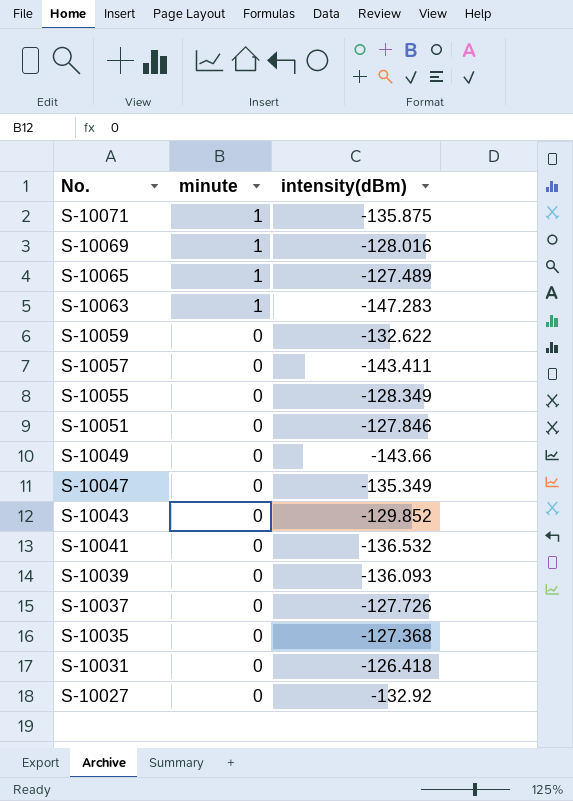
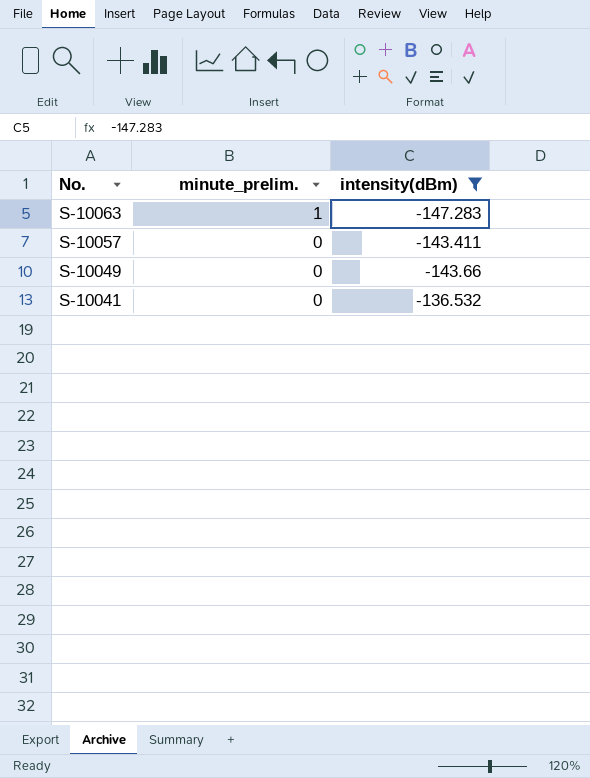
filter: none -> intensity(dBm) <= -136.532
column name: minute -> minute_prelim.

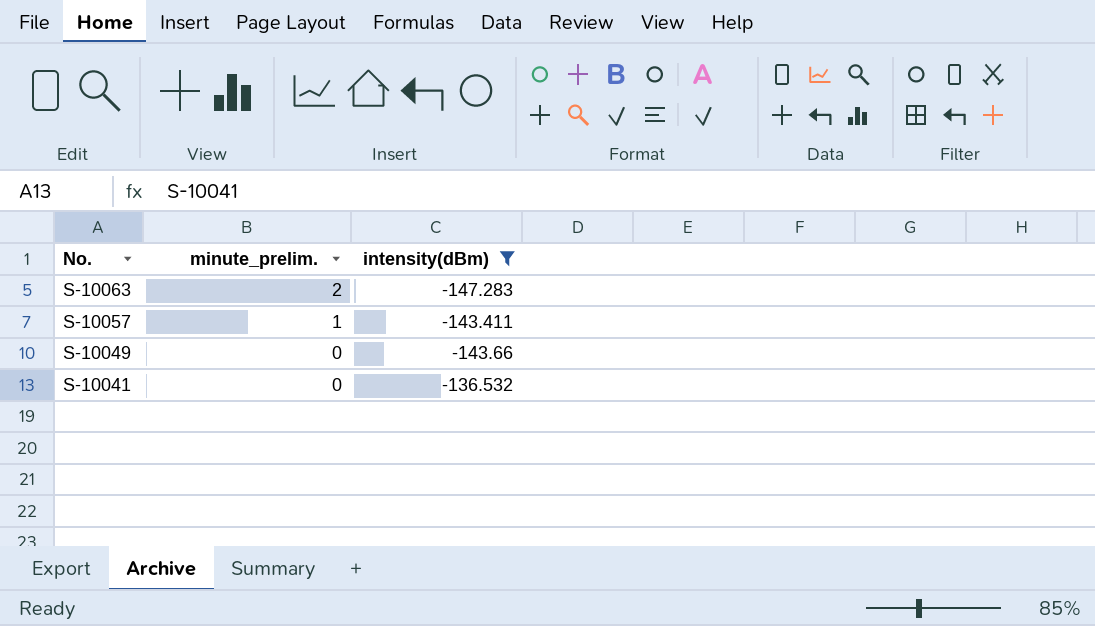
S-10063 | minute_prelim.: 1 -> 2
S-10057 | minute_prelim.: 0 -> 1

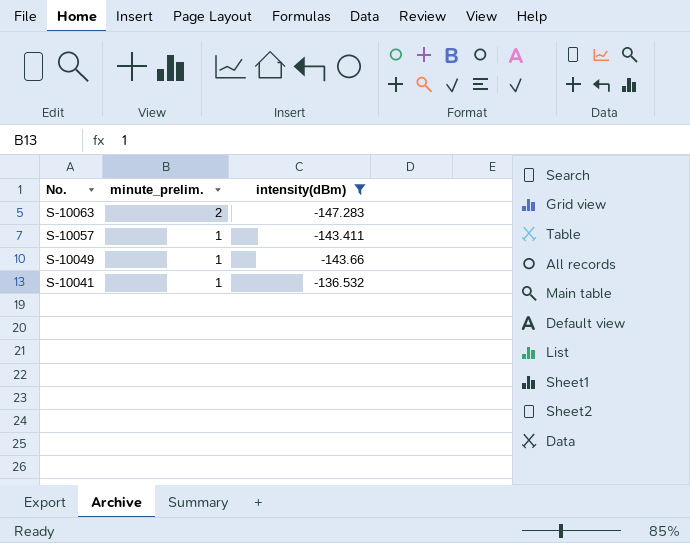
S-10049 | minute_prelim.: 0 -> 1
S-10041 | minute_prelim.: 0 -> 1

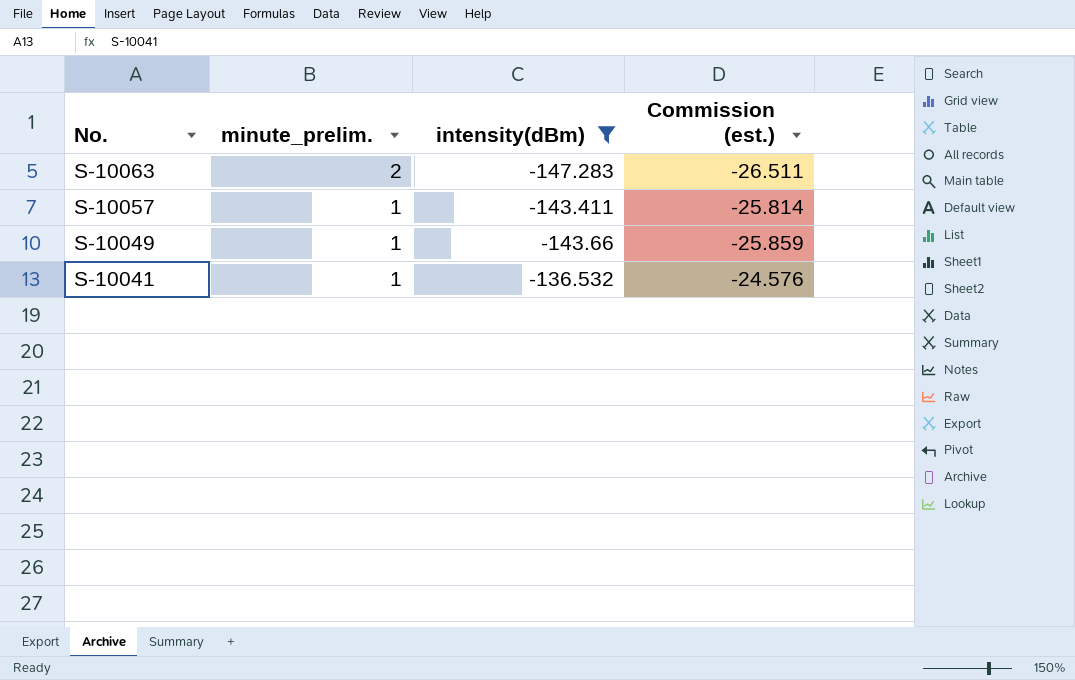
column Commission (est.) | formula: none -> [intensity(dBm)] * 0.18

